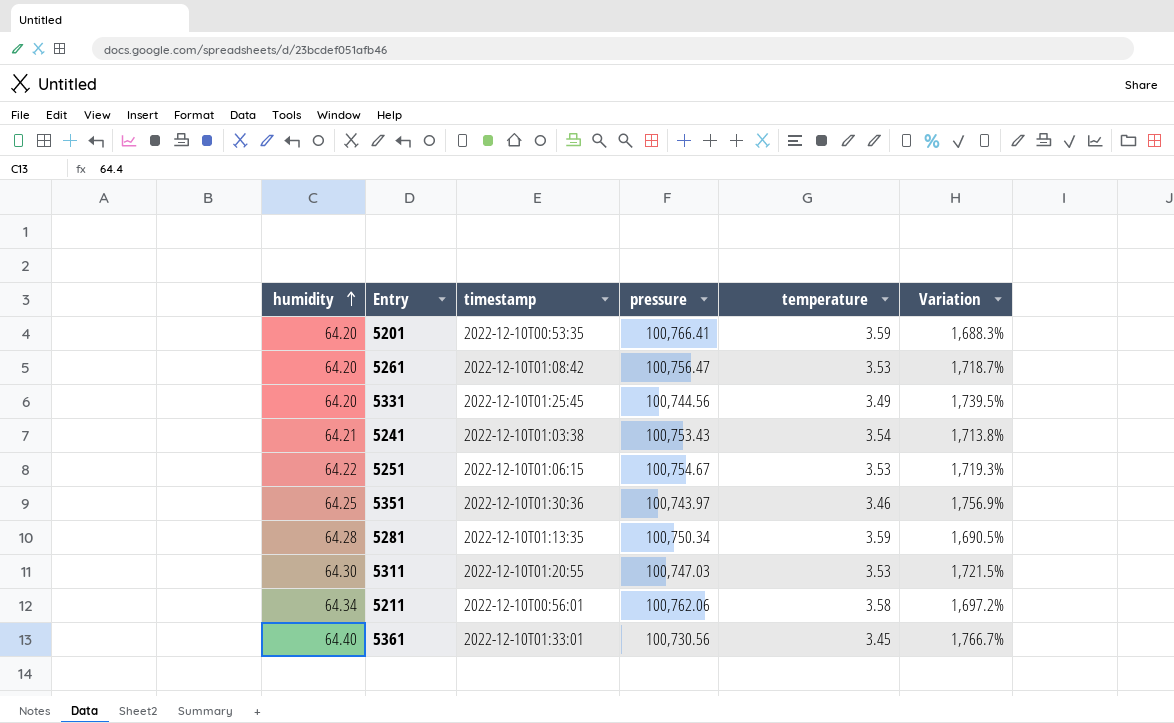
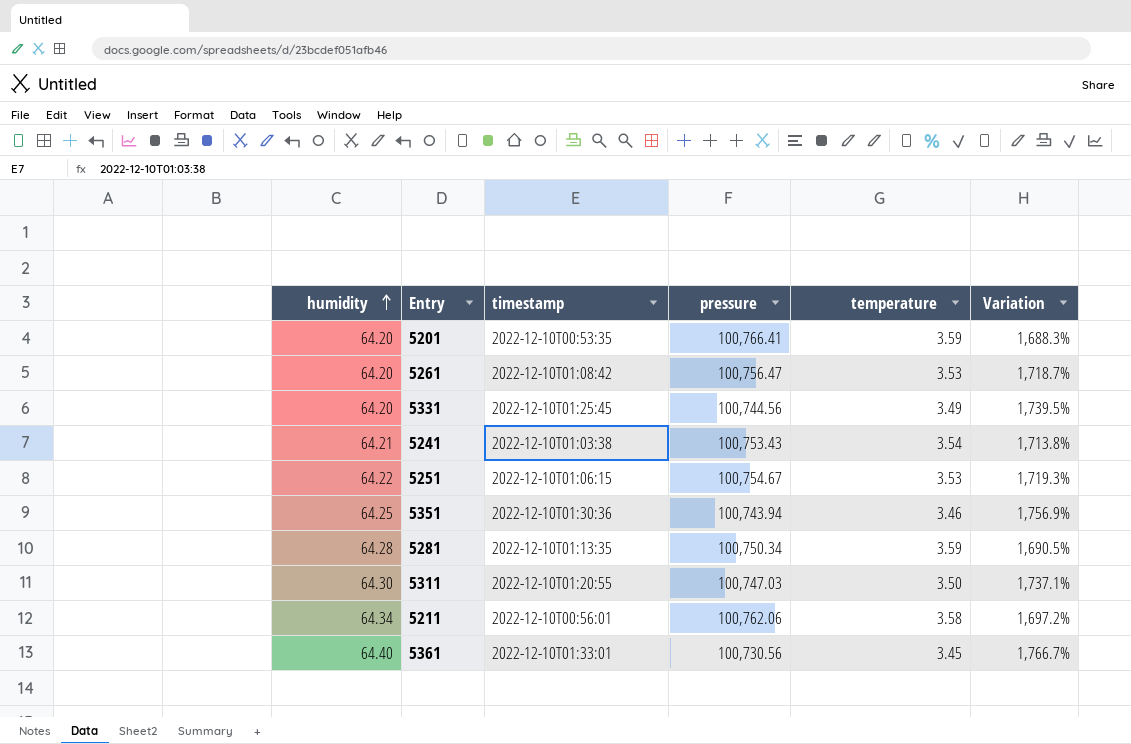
5351 | pressure: 100,743.97 -> 100,743.94
5311 | temperature: 3.53 -> 3.50
5311 | Variation: 1,721.5% -> 1,737.1%

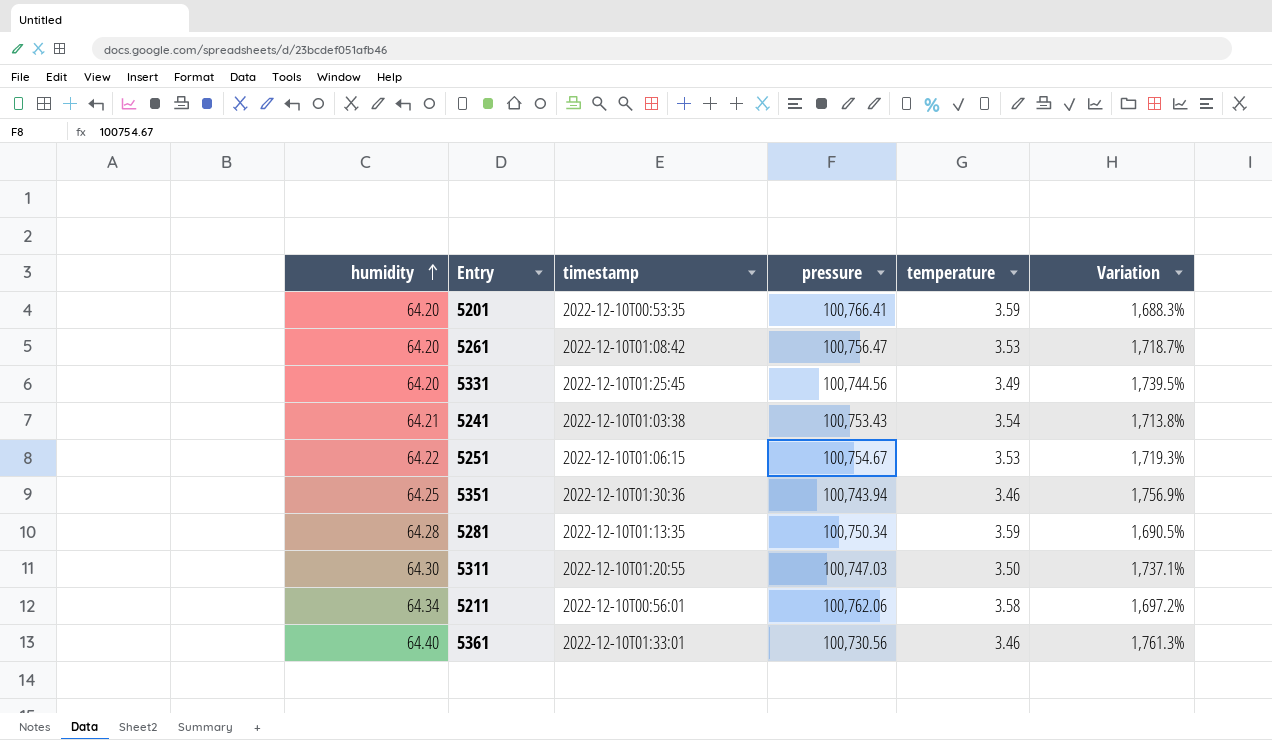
5361 | temperature: 3.45 -> 3.46
5361 | Variation: 1,766.7% -> 1,761.3%

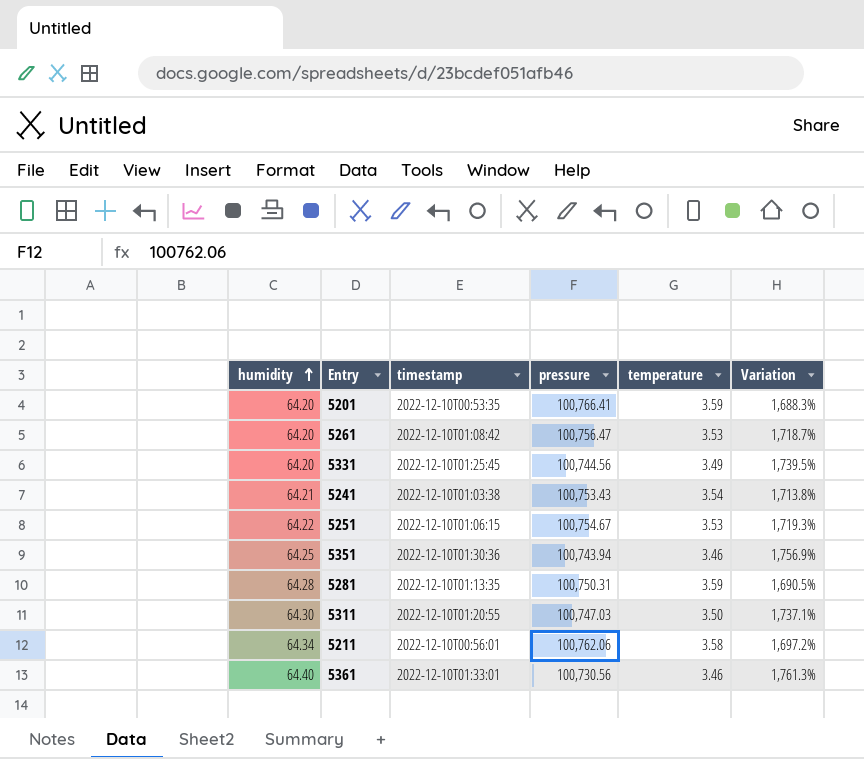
5281 | pressure: 100,750.34 -> 100,750.31

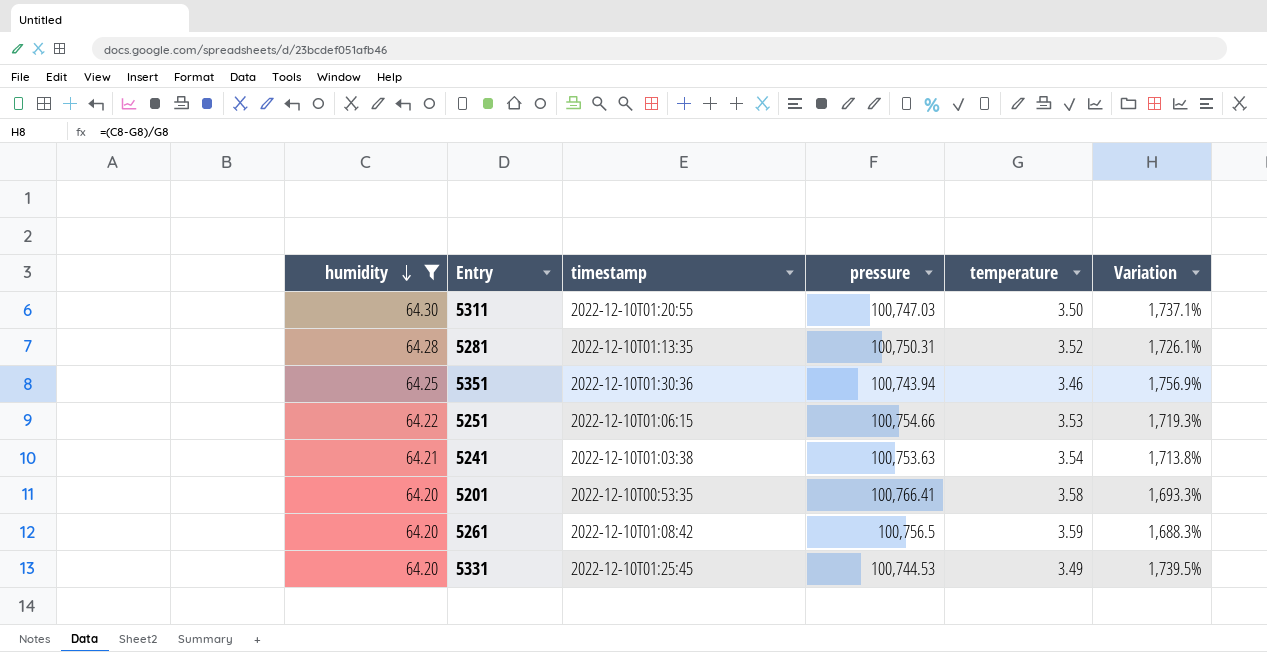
filter: none -> humidity <= 64.30
row order: humidity ascending -> humidity descending
5281 | temperature: 3.59 -> 3.52
5281 | Variation: 1,690.5% -> 1,726.1%
5251 | pressure: 100,754.67 -> 100,754.66
5241 | pressure: 100,753.43 -> 100,753.63
5201 | temperature: 3.59 -> 3.58
5201 | Variation: 1,688.3% -> 1,693.3%
5261 | pressure: 100,756.47 -> 100,756.5
5261 | temperature: 3.53 -> 3.59
5261 | Variation: 1,718.7% -> 1,688.3%
5331 | pressure: 100,744.56 -> 100,744.53

